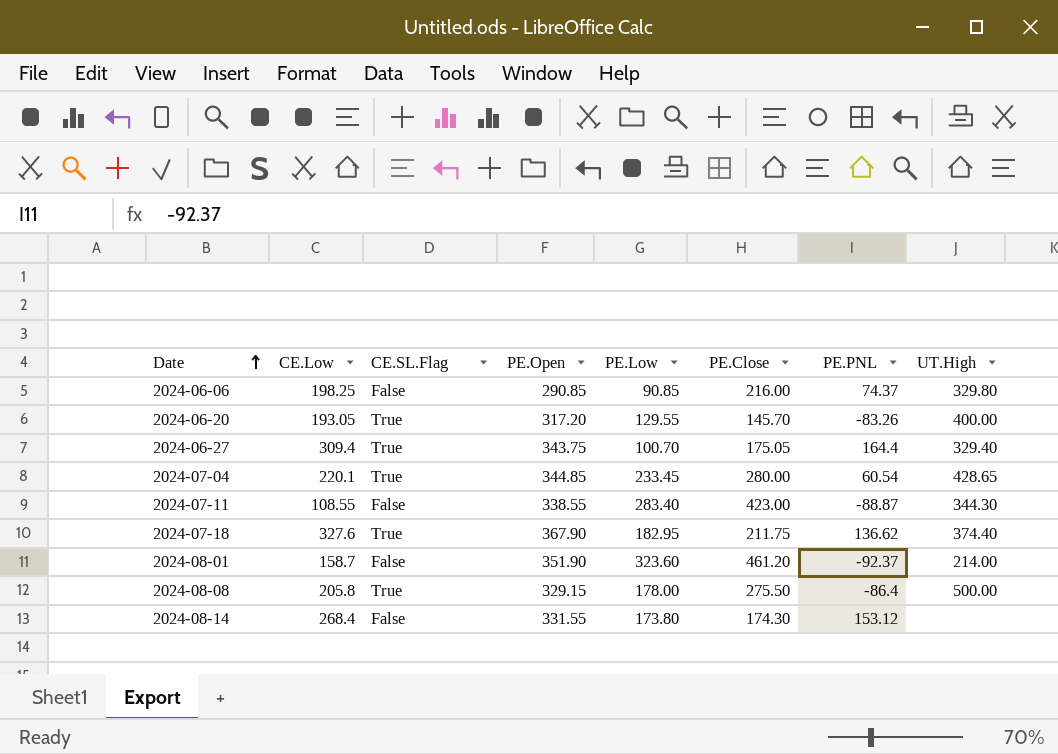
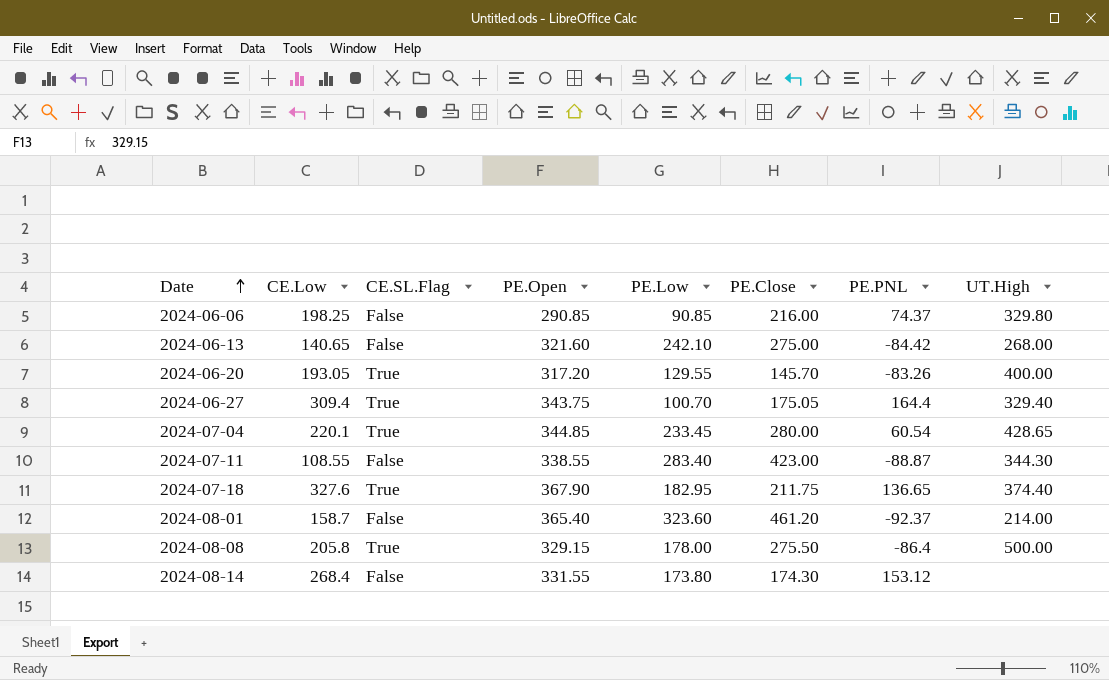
row 2024-06-13: none -> 140.65 | False | 321.60 | 242.10 | 275.00 | -84.42 | 268.00
2024-07-18 | PE.PNL: 136.62 -> 136.65
2024-08-01 | PE.Open: 351.90 -> 365.40

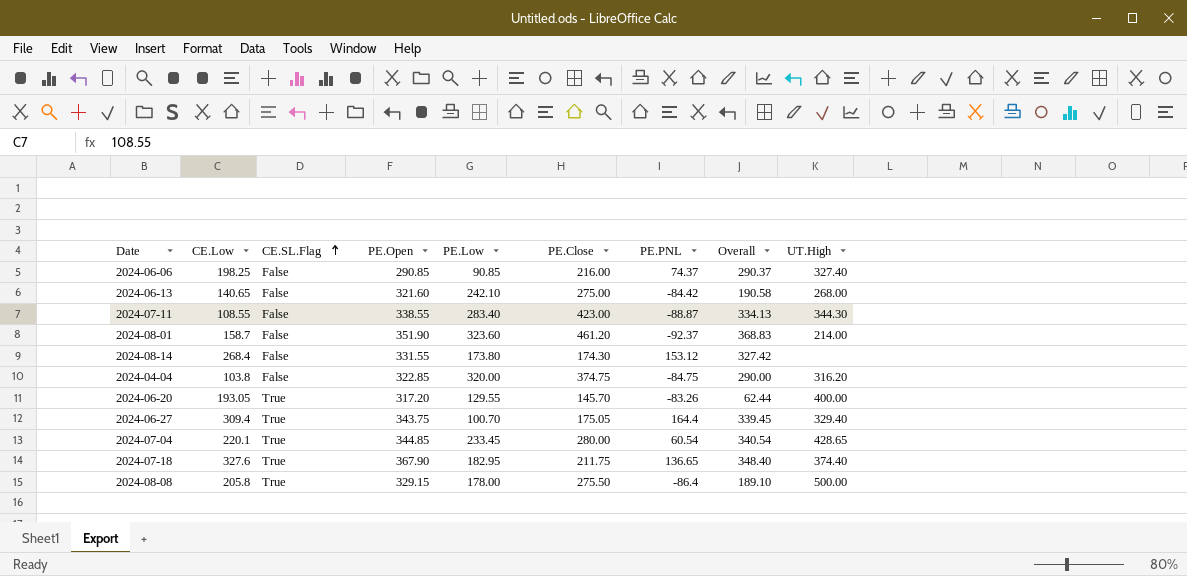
row order: Date ascending -> CE.SL.Flag ascending
column Overall | formula: none -> [PE.Close] + [PE.PNL]
2024-06-06 | UT.High: 329.80 -> 327.40
2024-08-01 | PE.Open: 365.40 -> 351.90
row 2024-04-04: none -> 103.8 | False | 322.85 | 320.00 | 374.75 | -84.75 | 290.00 | 316.20

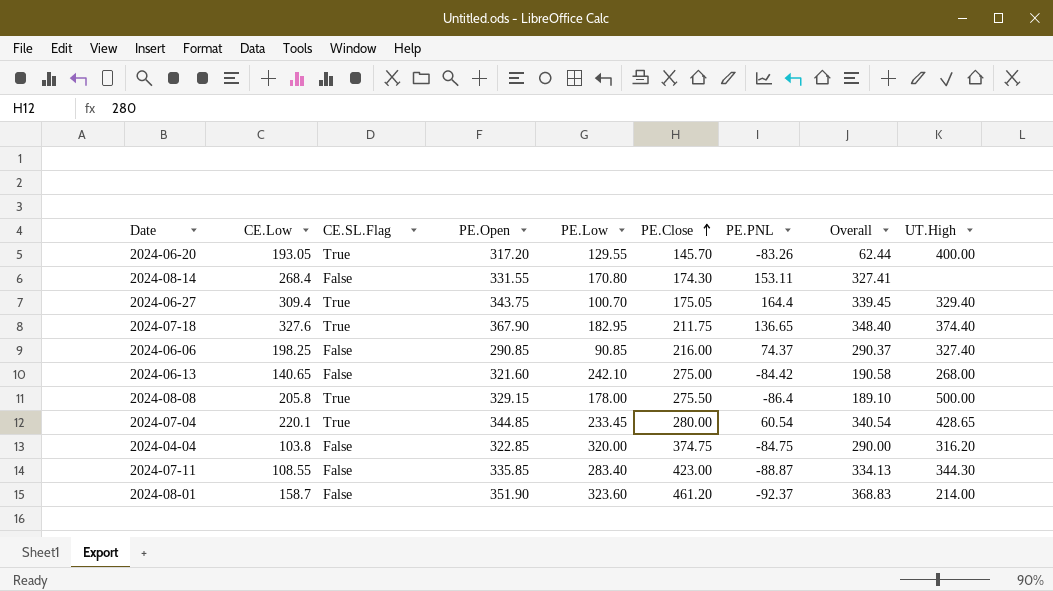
row order: CE.SL.Flag ascending -> PE.Close ascending
2024-08-14 | PE.Low: 173.80 -> 170.80
2024-08-14 | PE.PNL: 153.12 -> 153.11
2024-08-14 | Overall: 327.42 -> 327.41
2024-07-11 | PE.Open: 338.55 -> 335.85

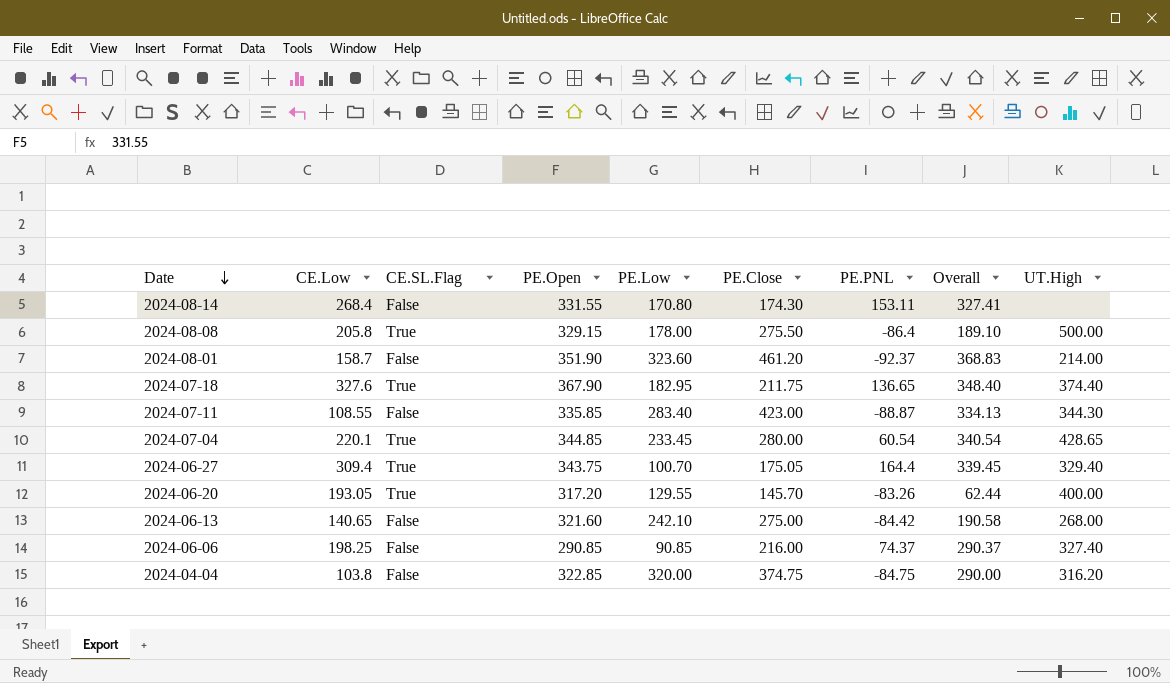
row order: PE.Close ascending -> Date descending

